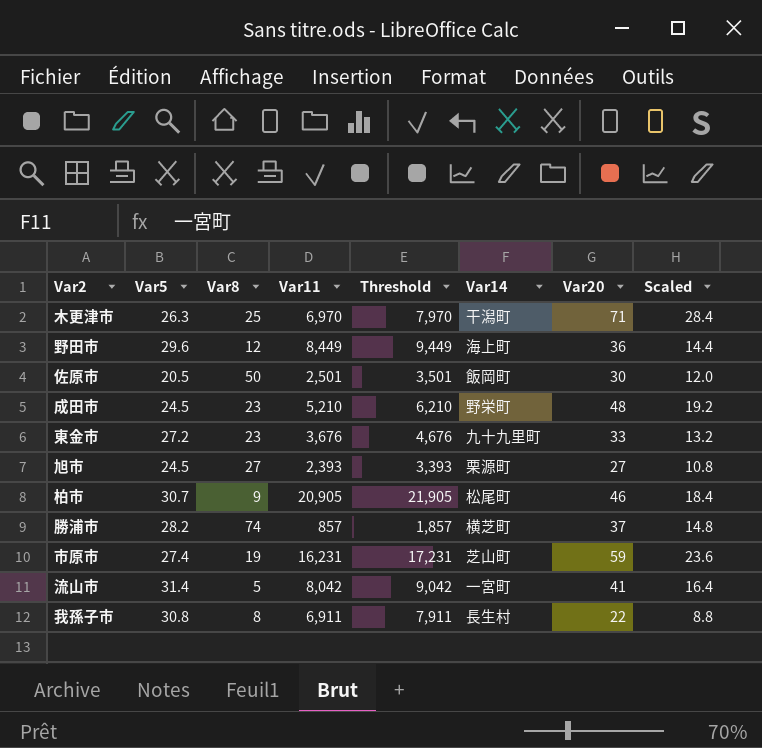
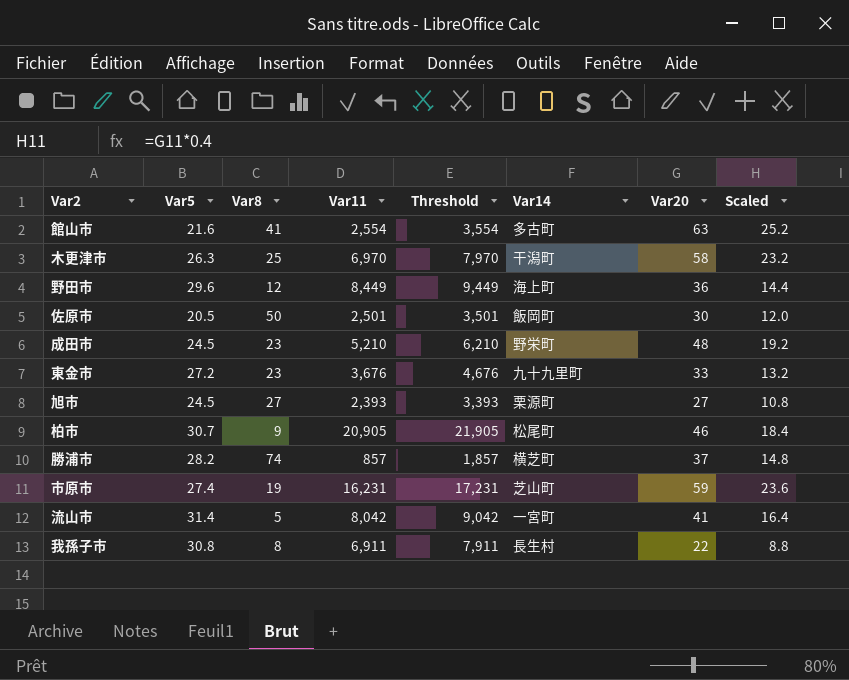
row 館山市: none -> 21.6 | 41 | 2,554 | 3,554 | 多古町 | 63 | 25.2
木更津市 | Var20: 71 -> 58
木更津市 | Scaled: 28.4 -> 23.2

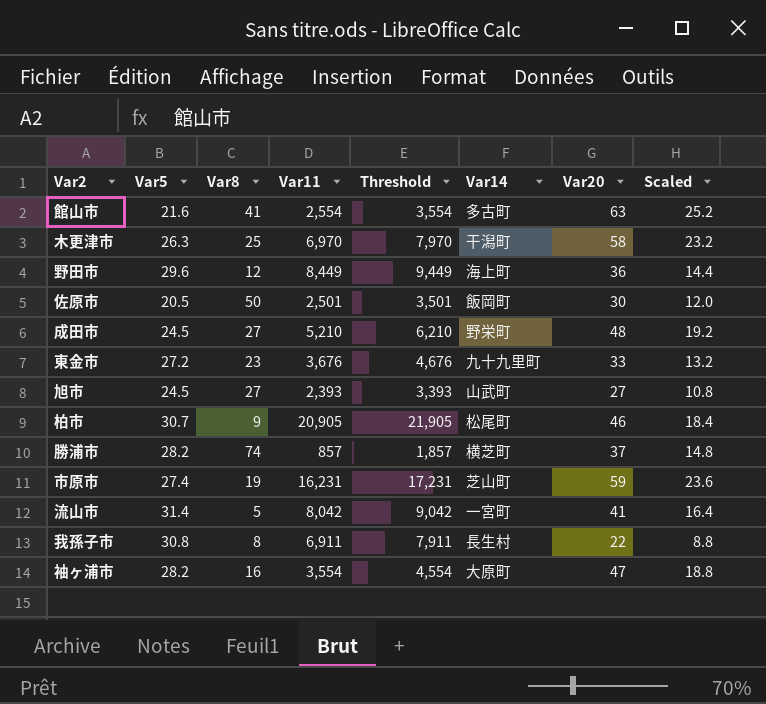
成田市 | Var8: 23 -> 27
旭市 | Var14: 栗源町 -> 山武町
row 袖ヶ浦市: none -> 28.2 | 16 | 3,554 | 4,554 | 大原町 | 47 | 18.8

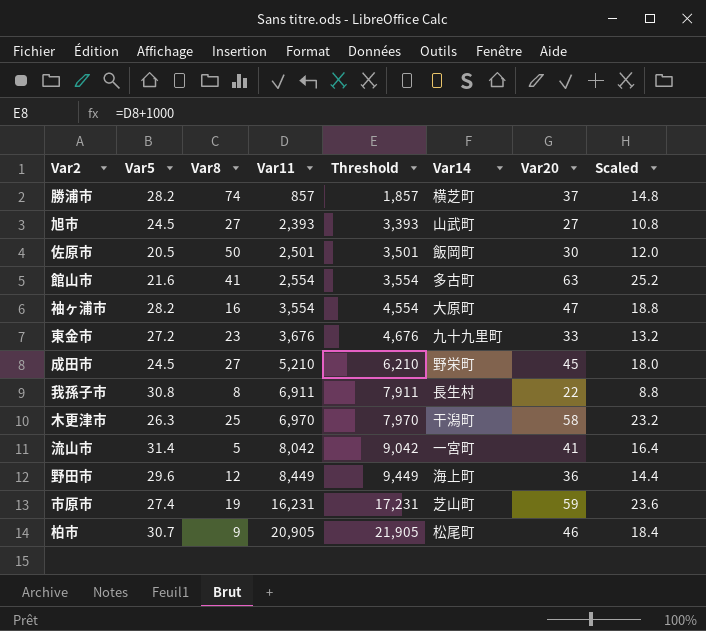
row order: none -> Var11 ascending
成田市 | Var20: 48 -> 45
成田市 | Scaled: 19.2 -> 18.0

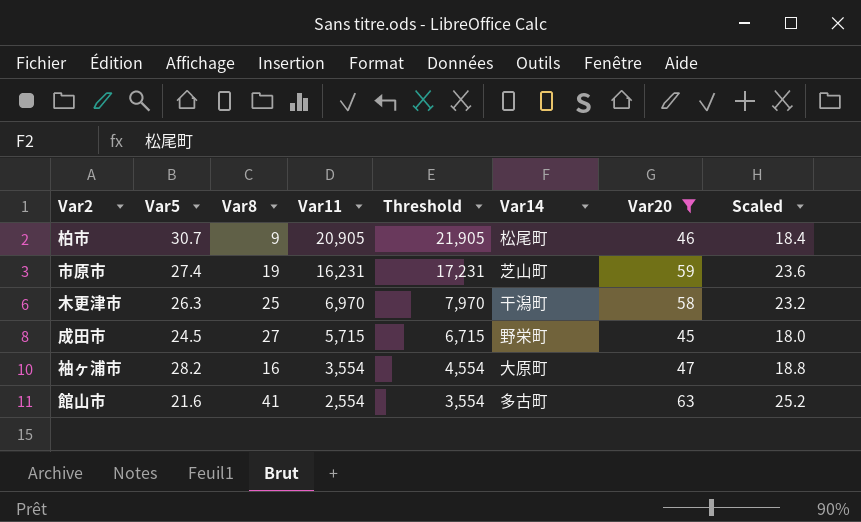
filter: none -> Var20 >= 45
row order: Var11 ascending -> Var11 descending
成田市 | Var11: 5,210 -> 5,715
成田市 | Threshold: 6,210 -> 6,715

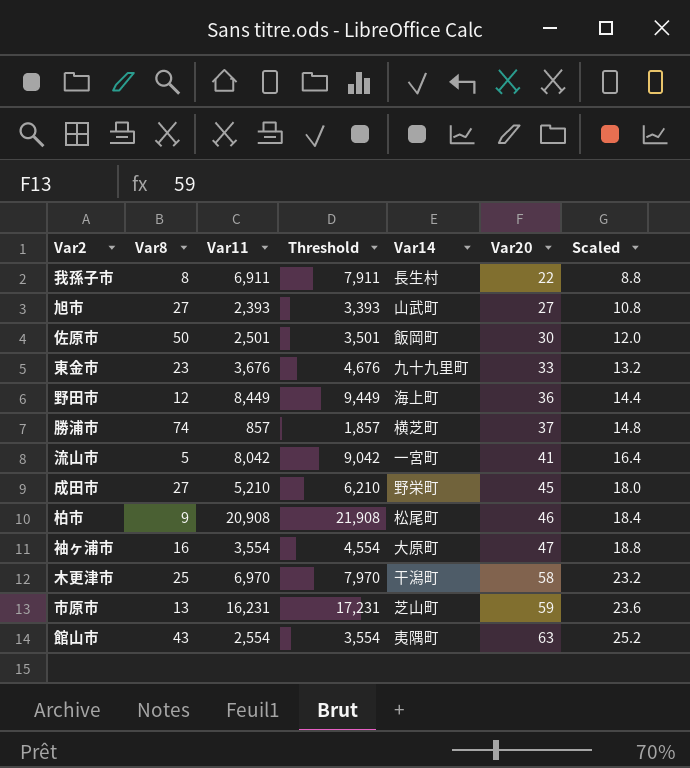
filter: Var20 >= 45 -> none
row order: Var11 descending -> Var20 ascending
column Var5 | position: 2 -> none
成田市 | Var11: 5,715 -> 5,210
成田市 | Threshold: 6,715 -> 6,210
柏市 | Var11: 20,905 -> 20,908
柏市 | Threshold: 21,905 -> 21,908
市原市 | Var8: 19 -> 13
館山市 | Var8: 41 -> 43
館山市 | Var14: 多古町 -> 夷隅町

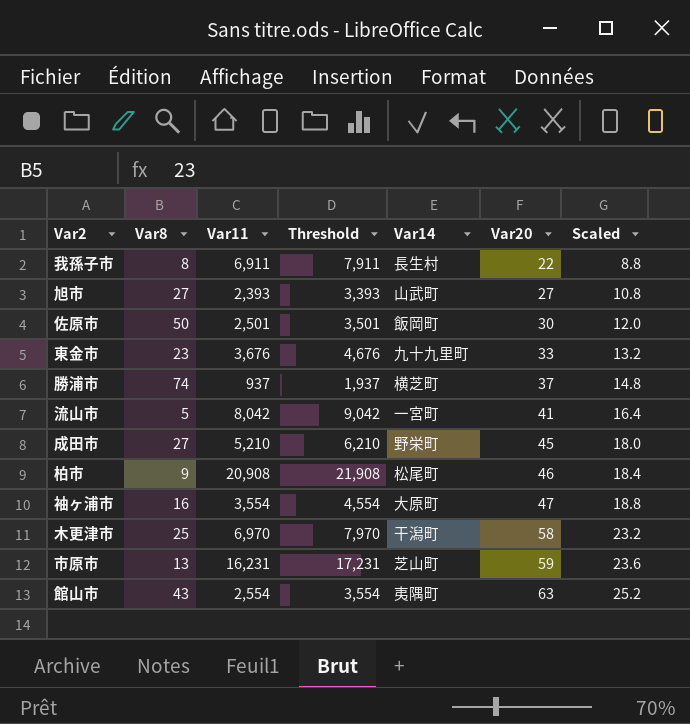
row 野田市: 12 | 8,449 | 9,449 | 海上町 | 36 | 14.4 -> none
勝浦市 | Var11: 857 -> 937
勝浦市 | Threshold: 1,857 -> 1,937

